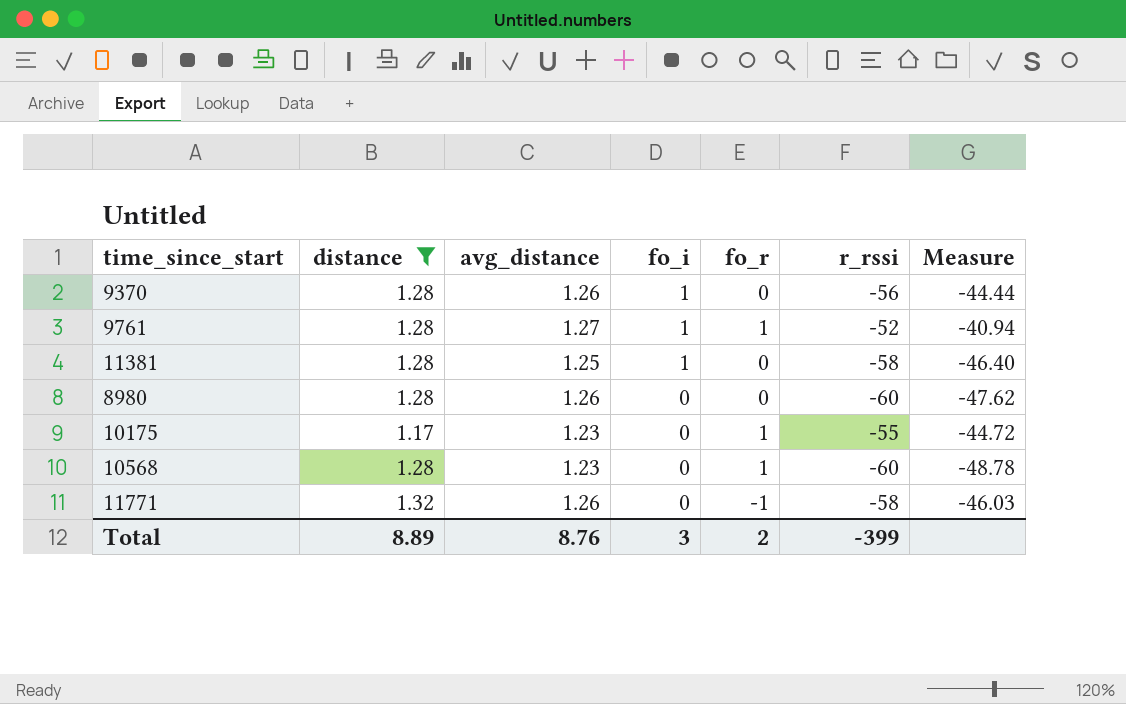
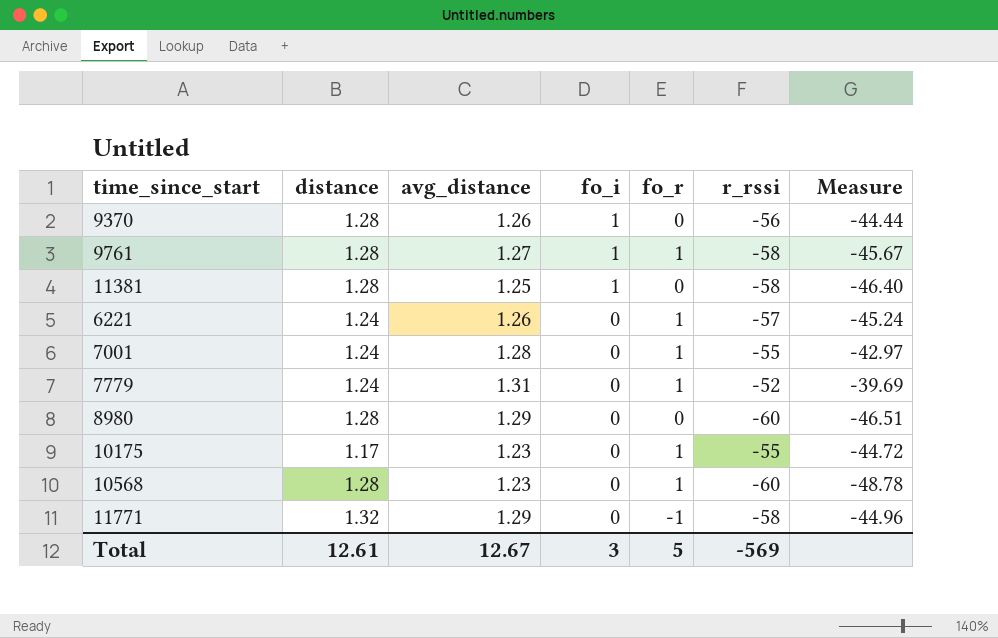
filter: distance != 1.24 -> none
9761 | r_rssi: -52 -> -58
9761 | Measure: -40.94 -> -45.67
8980 | avg_distance: 1.26 -> 1.29
8980 | Measure: -47.62 -> -46.51
11771 | avg_distance: 1.26 -> 1.29
11771 | Measure: -46.03 -> -44.96
Total | distance: 8.89 -> 12.61
Total | avg_distance: 8.76 -> 12.67
Total | fo_r: 2 -> 5
Total | r_rssi: -399 -> -569

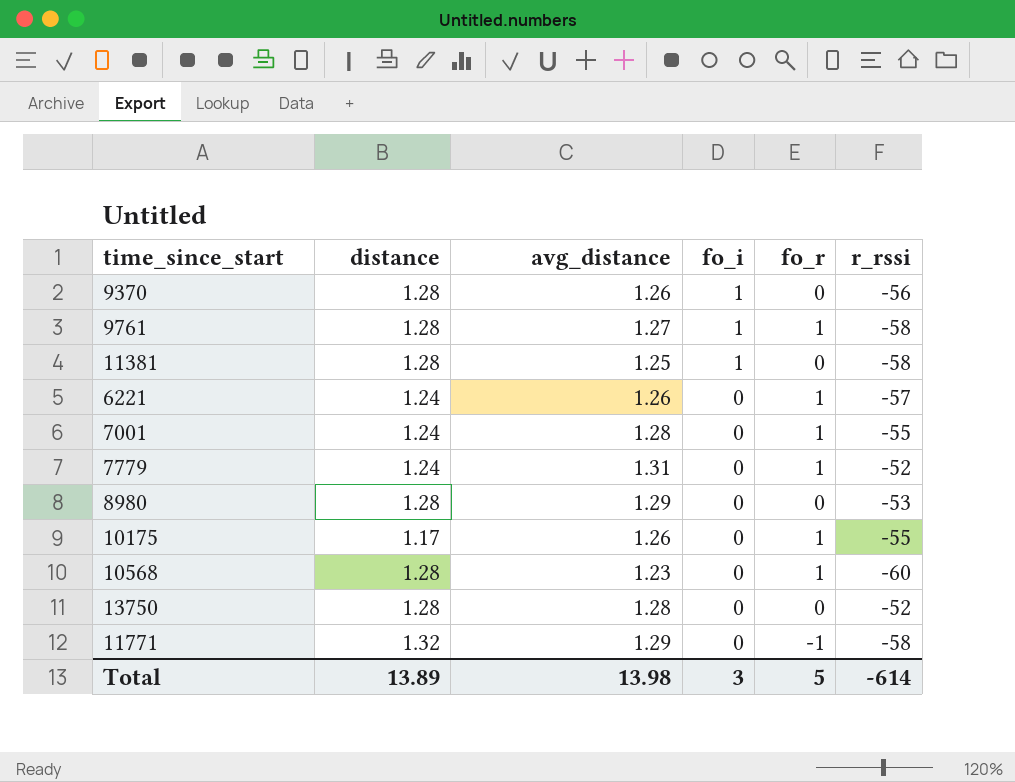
column Measure | formula: [r_rssi] / [avg_distance] -> none
8980 | r_rssi: -60 -> -53
10175 | avg_distance: 1.23 -> 1.26
row 13750: none -> 1.28 | 1.28 | 0 | 0 | -52
Total | distance: 12.61 -> 13.89
Total | avg_distance: 12.67 -> 13.98
Total | r_rssi: -569 -> -614

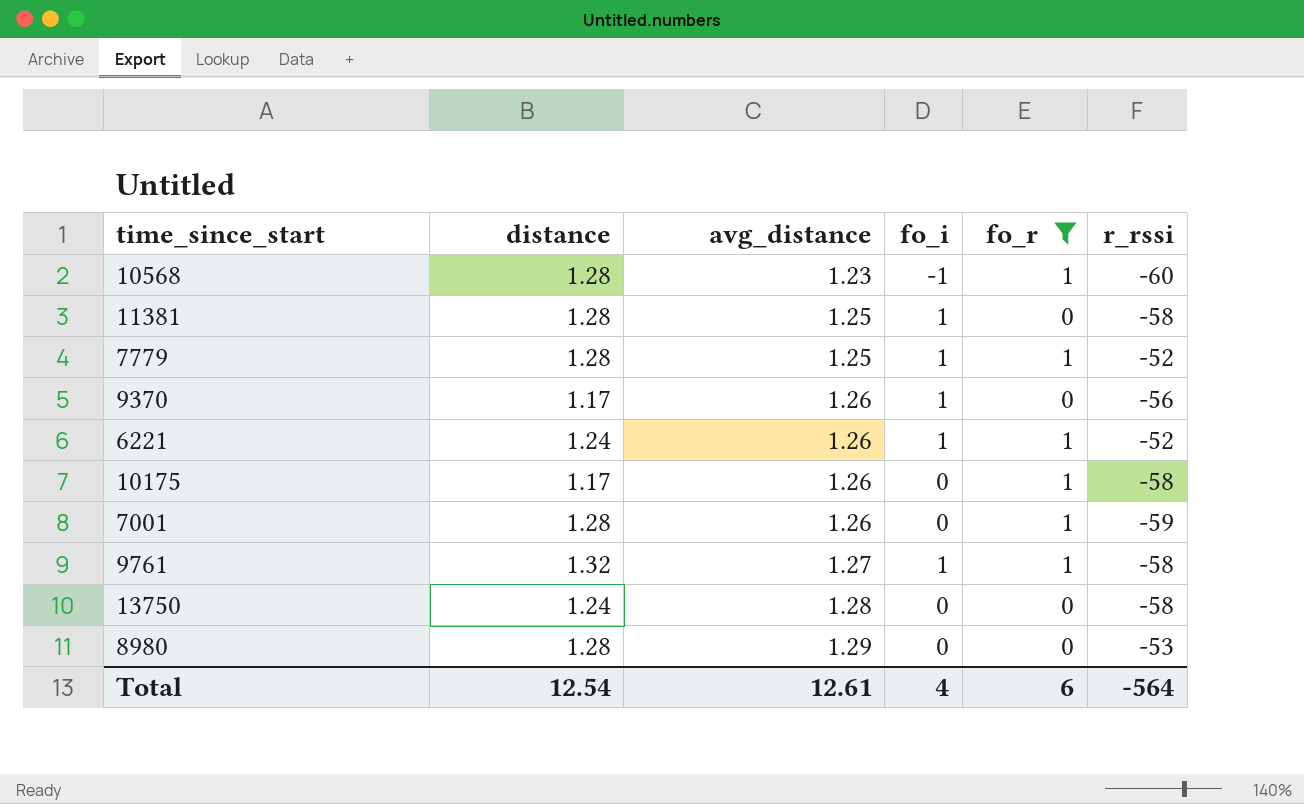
filter: none -> fo_r != -1
row order: fo_i descending -> avg_distance ascending
10568 | fo_i: 0 -> -1
7779 | distance: 1.24 -> 1.28
7779 | avg_distance: 1.31 -> 1.25
7779 | fo_i: 0 -> 1
9370 | distance: 1.28 -> 1.17
6221 | fo_i: 0 -> 1
6221 | r_rssi: -57 -> -52
10175 | r_rssi: -55 -> -58
7001 | distance: 1.24 -> 1.28
7001 | avg_distance: 1.28 -> 1.26
7001 | r_rssi: -55 -> -59
9761 | distance: 1.28 -> 1.32
13750 | distance: 1.28 -> 1.24
13750 | r_rssi: -52 -> -58
Total | distance: 13.89 -> 12.54
Total | avg_distance: 13.98 -> 12.61
Total | fo_i: 3 -> 4
Total | fo_r: 5 -> 6
Total | r_rssi: -614 -> -564

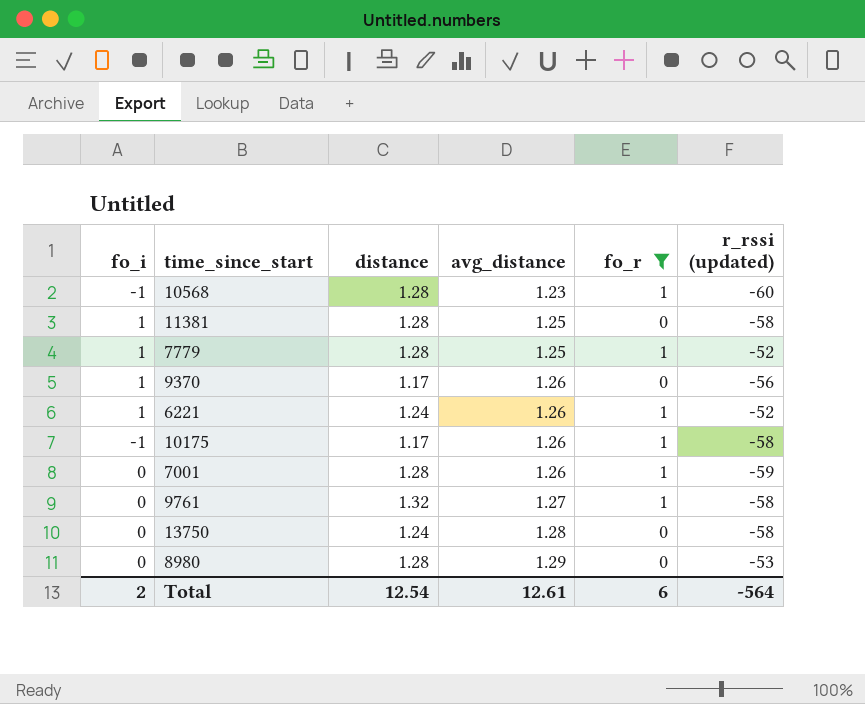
column fo_i | position: 4 -> 1
column name: r_rssi -> r_rssi (updated)
10175 | fo_i: 0 -> -1
9761 | fo_i: 1 -> 0
Total | fo_i: 4 -> 2

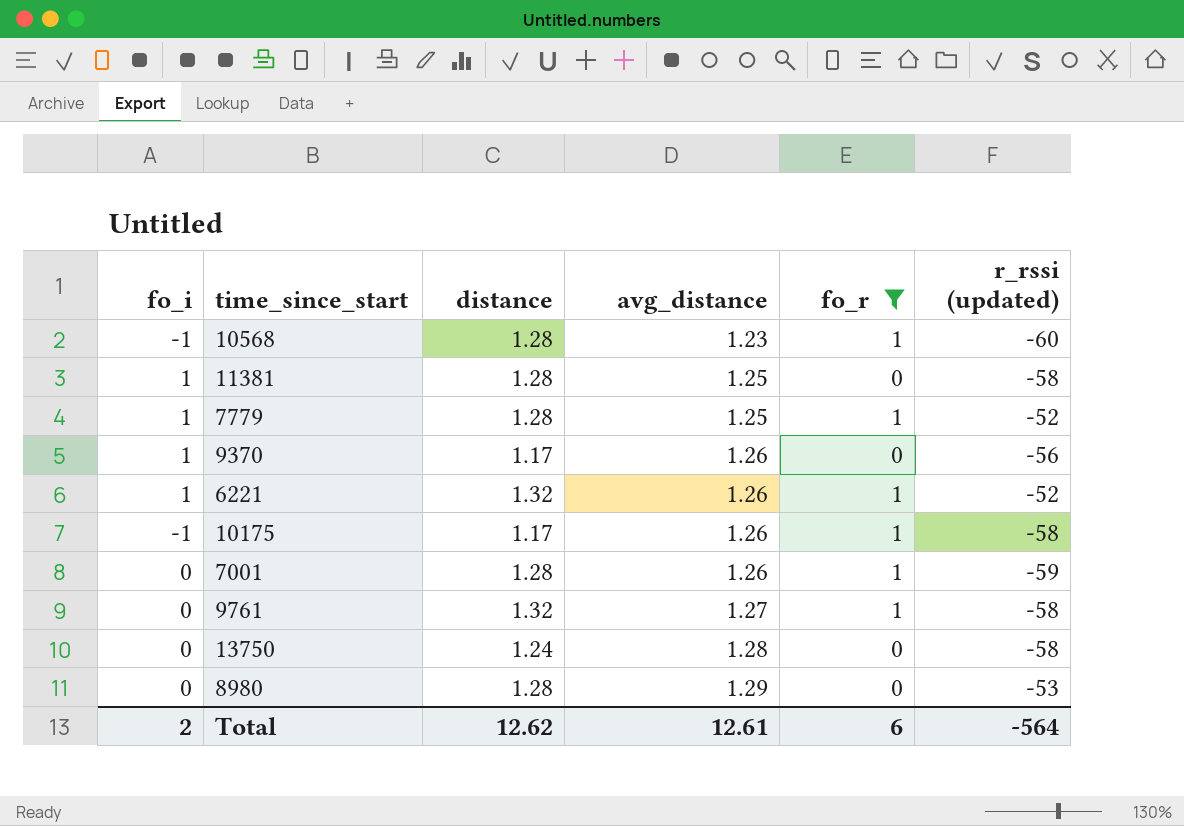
6221 | distance: 1.24 -> 1.32
Total | distance: 12.54 -> 12.62

